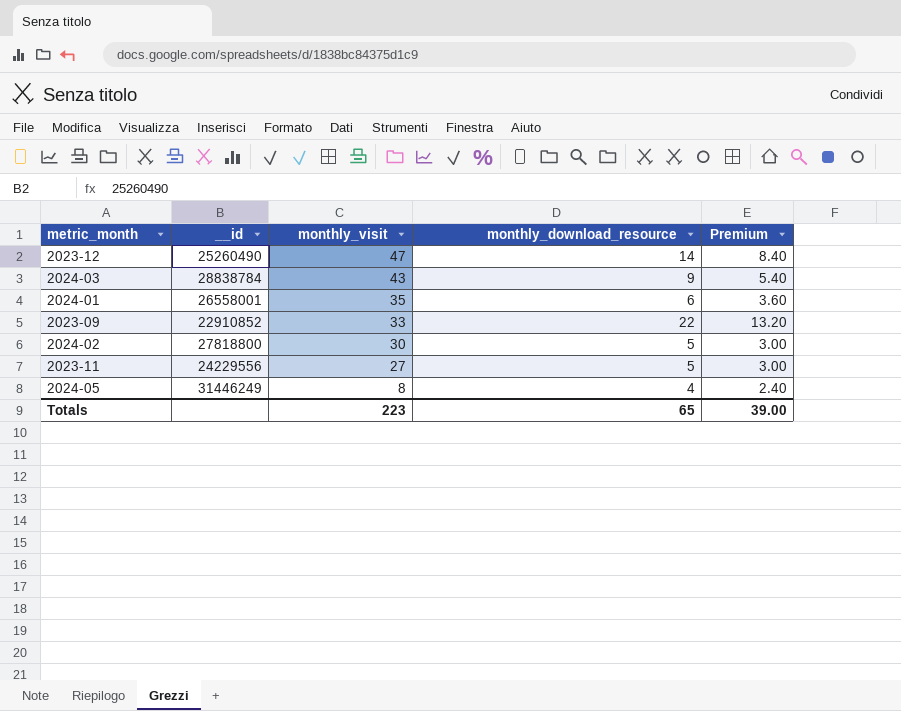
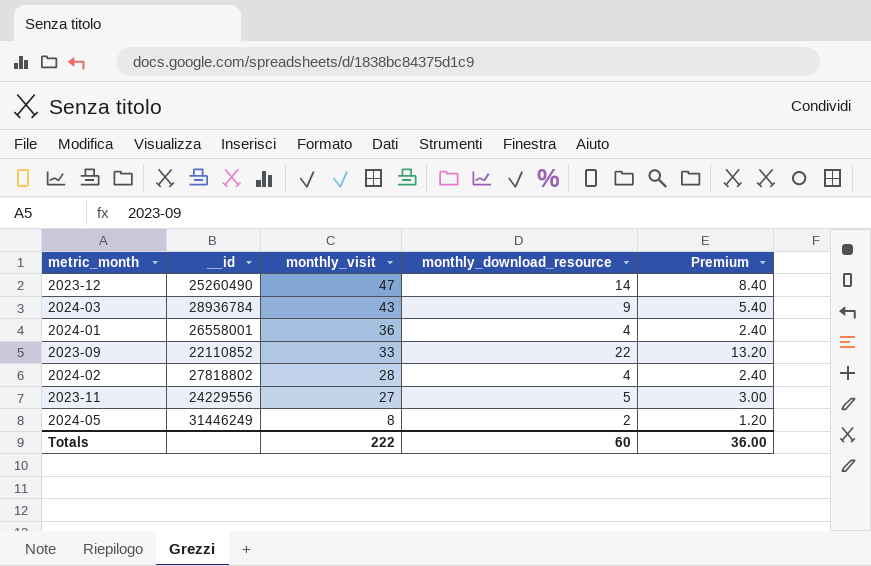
2024-03 | __id: 28838784 -> 28936784
2024-01 | monthly_visit: 35 -> 36
2024-01 | monthly_download_resource: 6 -> 4
2024-01 | Premium: 3.60 -> 2.40
2023-09 | __id: 22910852 -> 22110852
2024-02 | __id: 27818800 -> 27818802
2024-02 | monthly_visit: 30 -> 28
2024-02 | monthly_download_resource: 5 -> 4
2024-02 | Premium: 3.00 -> 2.40
2024-05 | monthly_download_resource: 4 -> 2
2024-05 | Premium: 2.40 -> 1.20
Totals | monthly_visit: 223 -> 222
Totals | monthly_download_resource: 65 -> 60
Totals | Premium: 39.00 -> 36.00

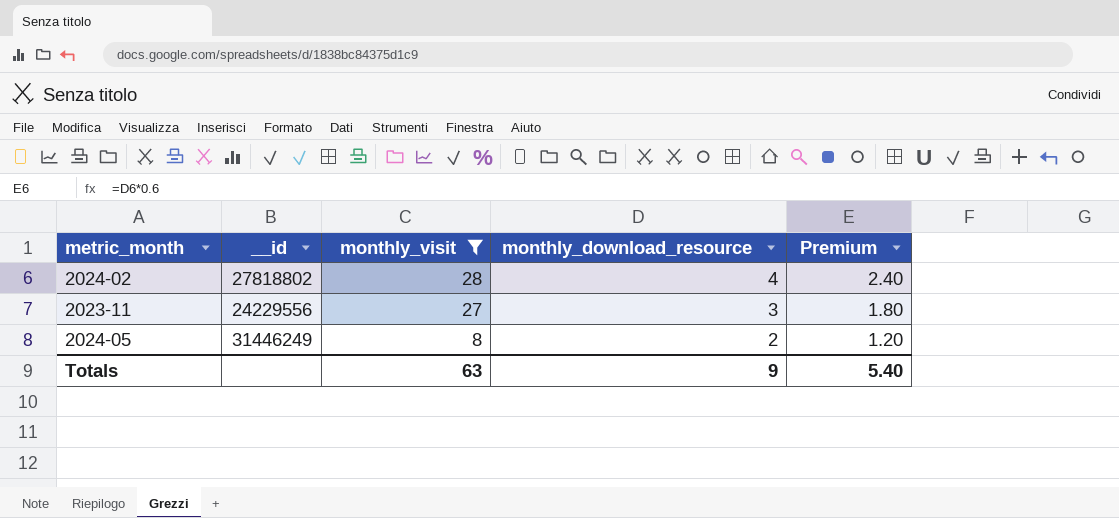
filter: none -> monthly_visit <= 28
2023-11 | monthly_download_resource: 5 -> 3
2023-11 | Premium: 3.00 -> 1.80
Totals | monthly_visit: 222 -> 63
Totals | monthly_download_resource: 60 -> 9
Totals | Premium: 36.00 -> 5.40

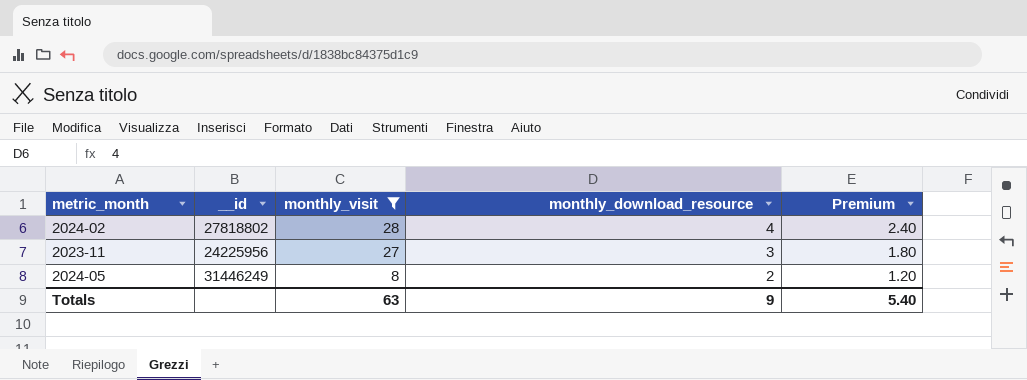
2023-11 | __id: 24229556 -> 24225956

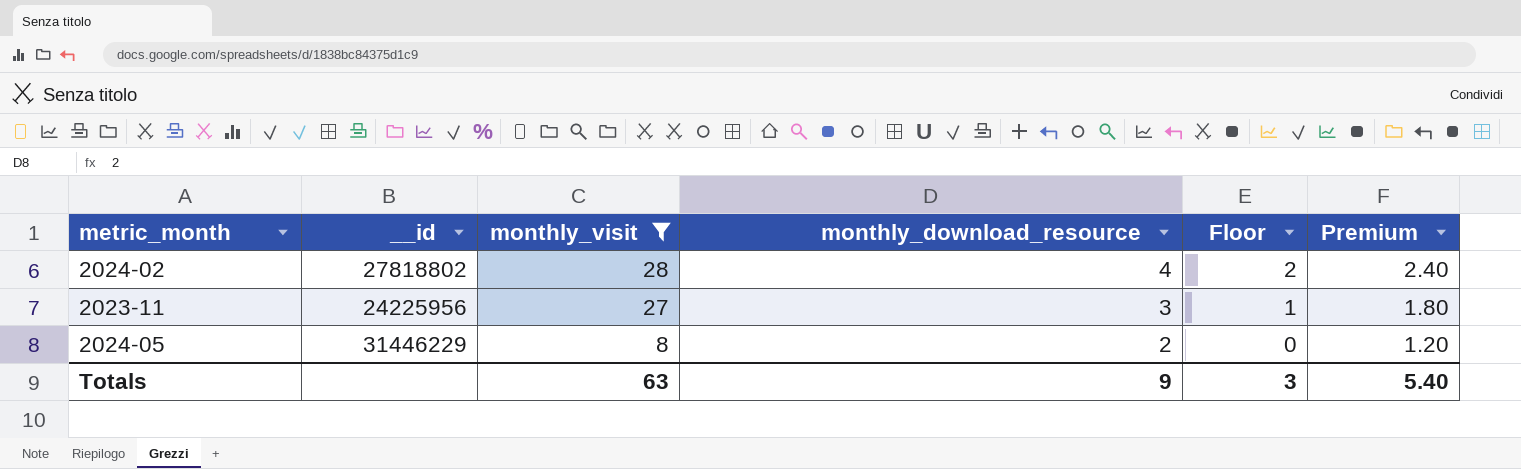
column Floor | formula: none -> [monthly_download_resource] - 2
2024-05 | __id: 31446249 -> 31446229

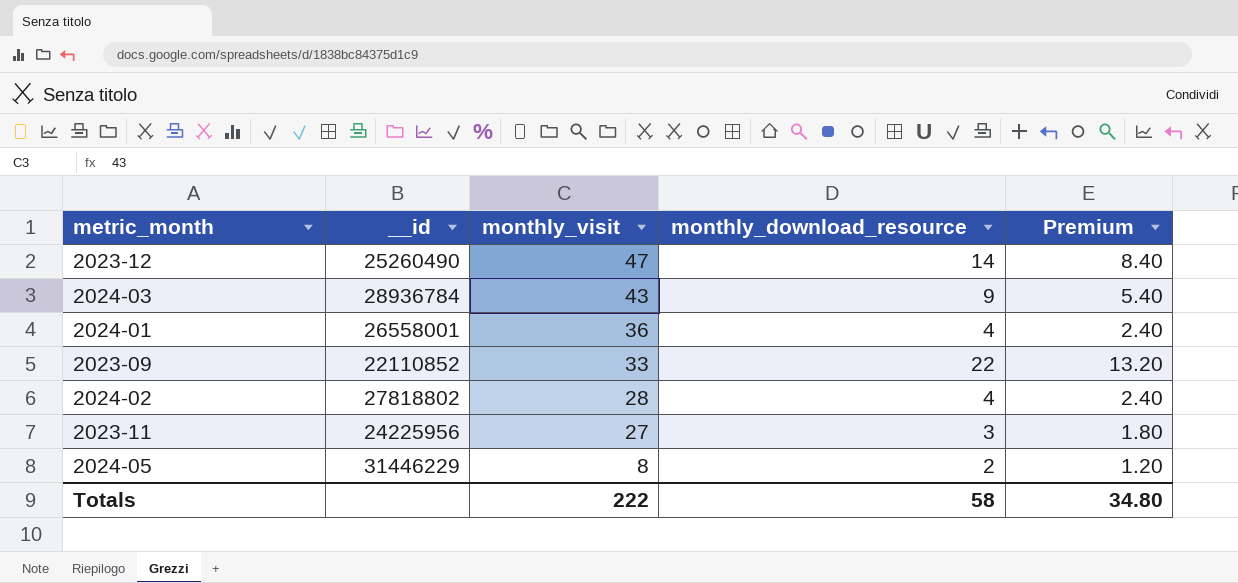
filter: monthly_visit <= 28 -> none
column Floor | formula: [monthly_download_resource] - 2 -> none
Totals | monthly_visit: 63 -> 222
Totals | monthly_download_resource: 9 -> 58
Totals | Premium: 5.40 -> 34.80

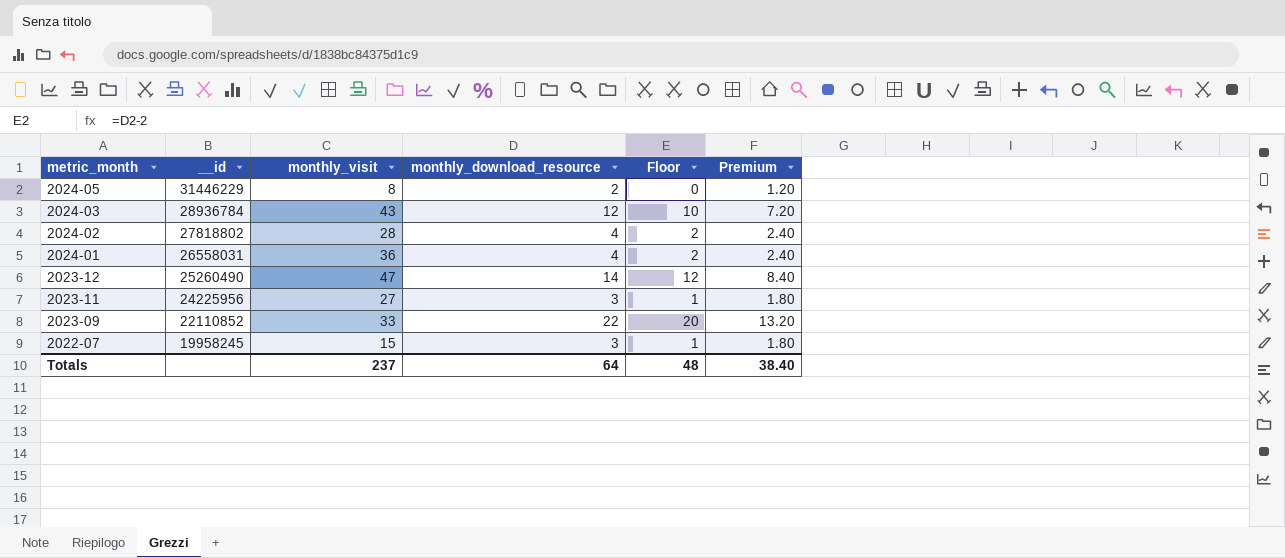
row order: monthly_visit descending -> metric_month descending
column Floor | formula: none -> [monthly_download_resource] - 2
2024-03 | monthly_download_resource: 9 -> 12
2024-03 | Premium: 5.40 -> 7.20
2024-01 | __id: 26558001 -> 26558031
row 2022-07: none -> 19958245 | 15 | 3 | 1 | 1.80
Totals | monthly_visit: 222 -> 237
Totals | monthly_download_resource: 58 -> 64
Totals | Premium: 34.80 -> 38.40

